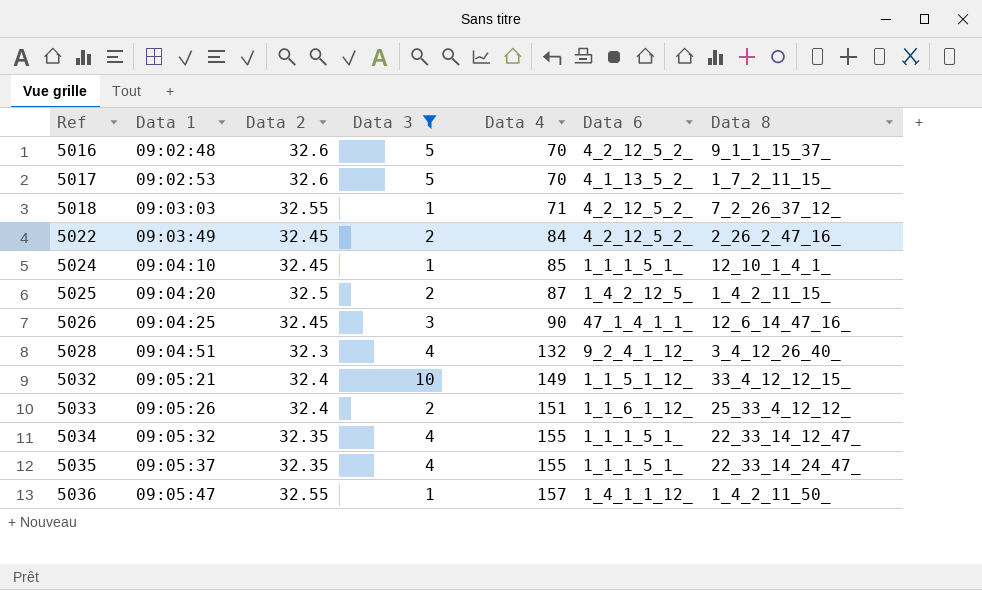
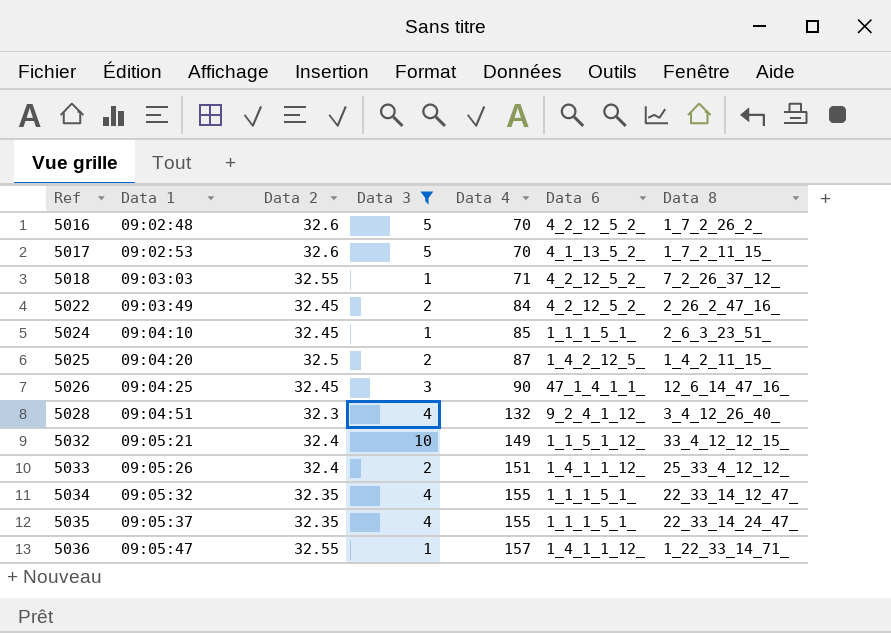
5016 | Data 8: 9_1_1_15_37_ -> 1_7_2_26_2_
5024 | Data 8: 12_10_1_4_1_ -> 2_6_3_23_51_
5033 | Data 6: 1_1_6_1_12_ -> 1_4_1_1_12_
5036 | Data 8: 1_4_2_11_50_ -> 1_22_33_14_71_

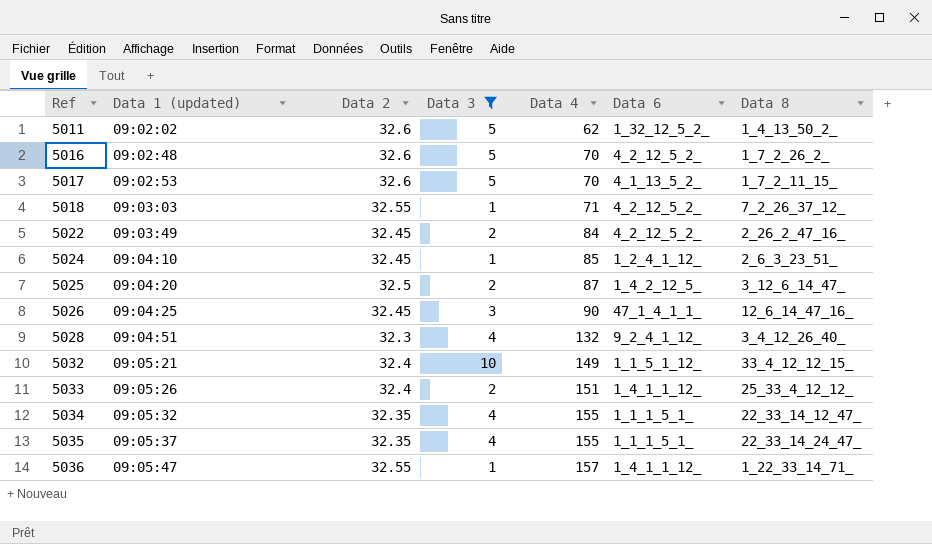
column name: Data 1 -> Data 1 (updated)
row 5011: none -> 09:02:02 | 32.6 | 5 | 62 | 1_32_12_5_2_ | 1_4_13_50_2_
5024 | Data 6: 1_1_1_5_1_ -> 1_2_4_1_12_
5025 | Data 8: 1_4_2_11_15_ -> 3_12_6_14_47_

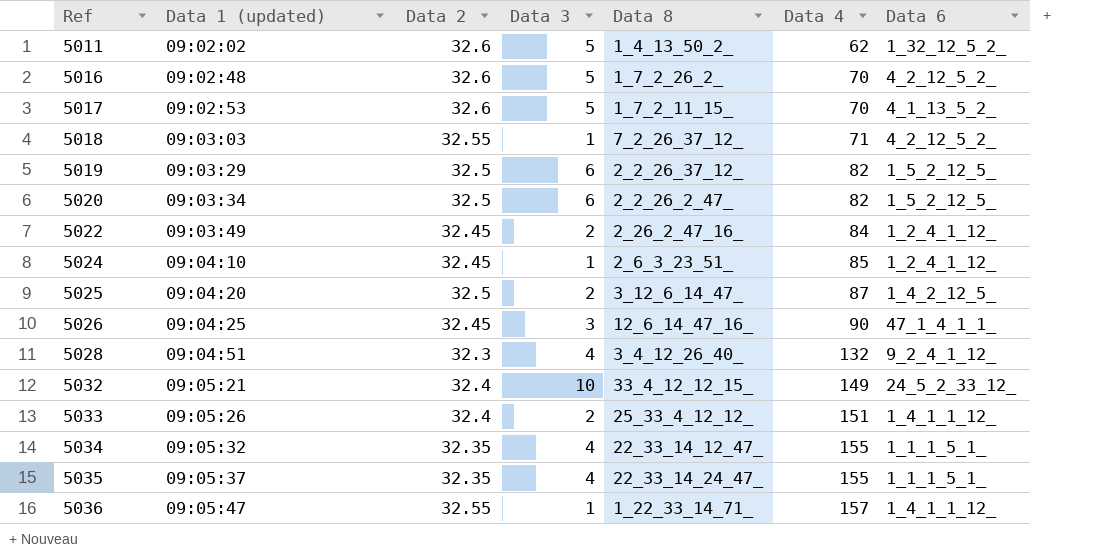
filter: Data 3 != 6 -> none
column Data 8 | position: 7 -> 5
5022 | Data 6: 4_2_12_5_2_ -> 1_2_4_1_12_
5032 | Data 6: 1_1_5_1_12_ -> 24_5_2_33_12_

